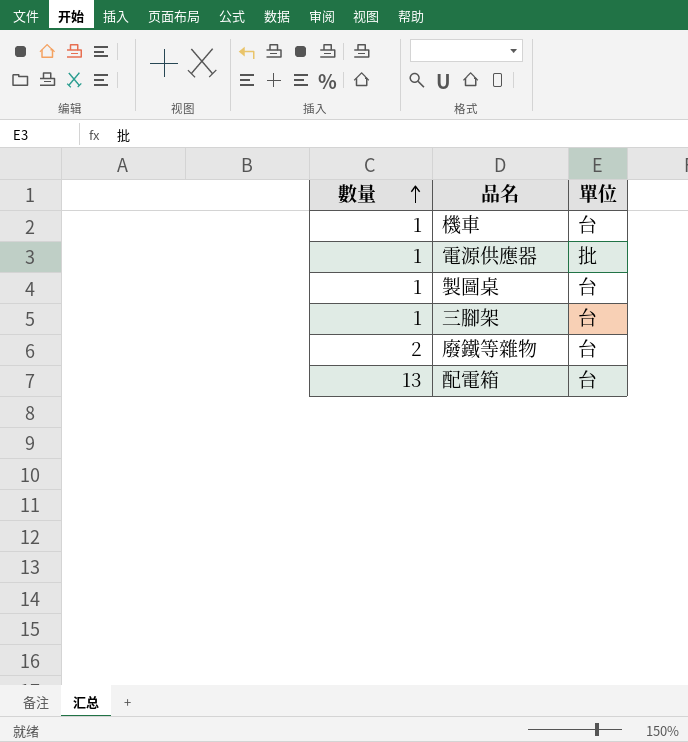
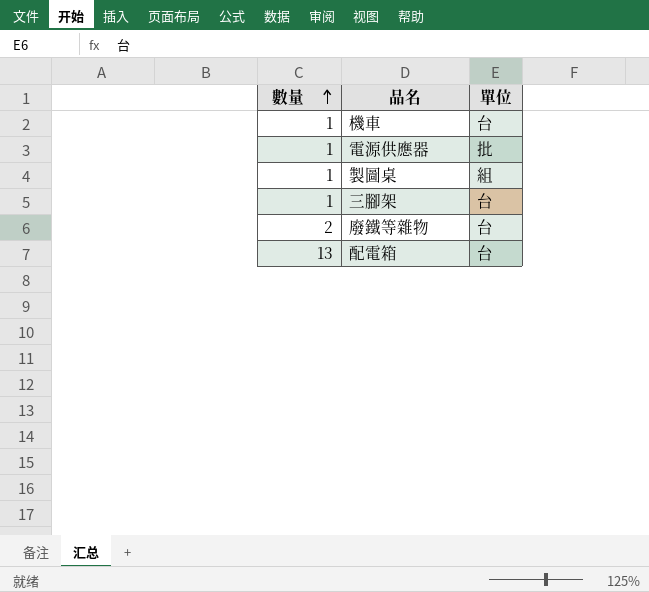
製圖桌 | 單位: 台 -> 組

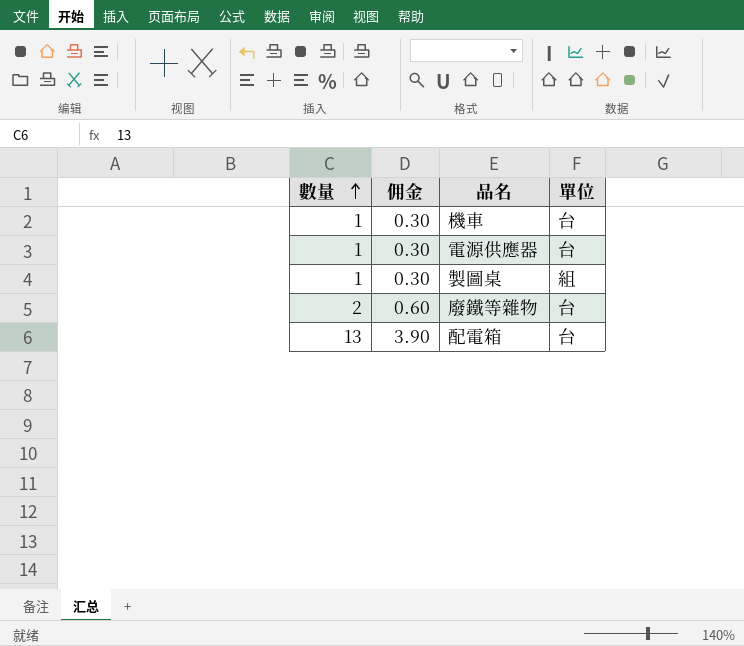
column 佣金 | formula: none -> [數量] * 0.3
row 三腳架: 1 | 台 -> none
電源供應器 | 單位: 批 -> 台

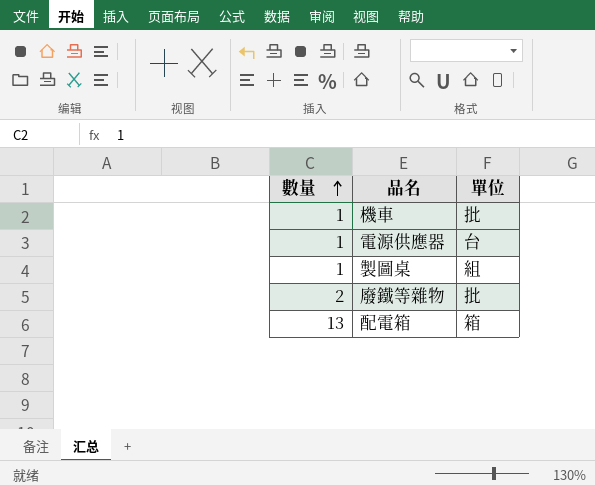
column 佣金 | formula: [數量] * 0.3 -> none
機車 | 單位: 台 -> 批
廢鐵等雜物 | 單位: 台 -> 批
配電箱 | 單位: 台 -> 箱

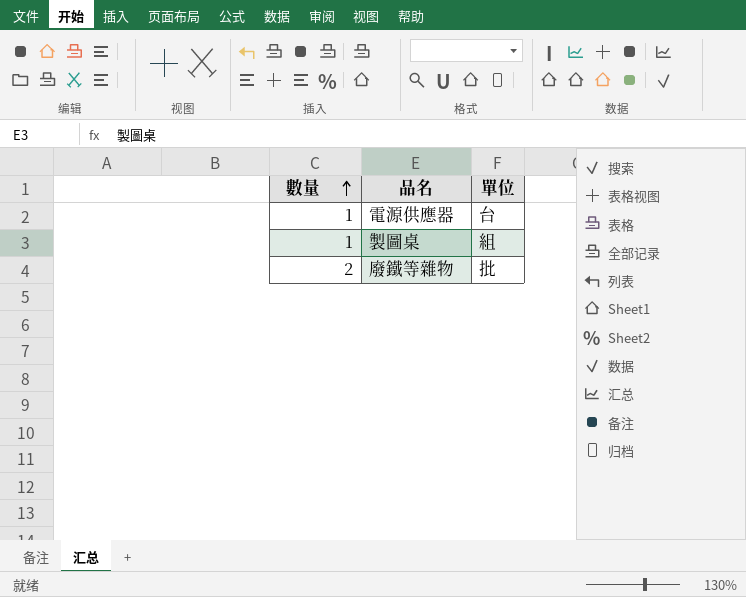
row 機車: 1 | 批 -> none
row 配電箱: 13 | 箱 -> none

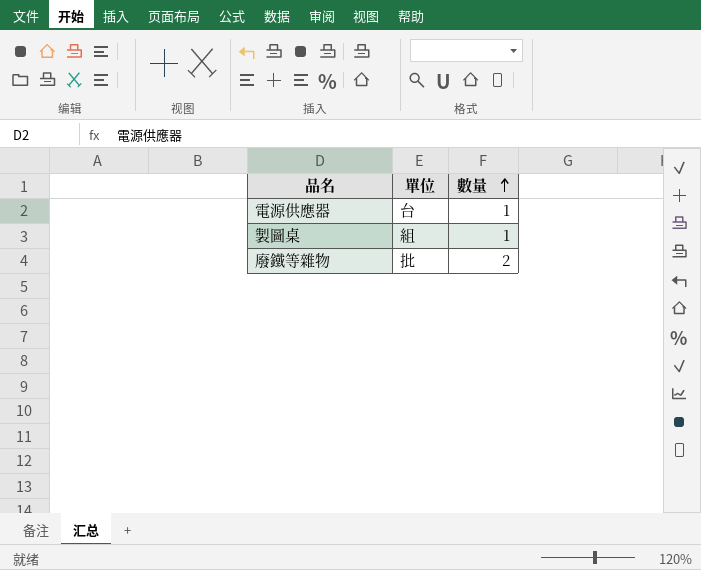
column 數量 | position: 1 -> 3

